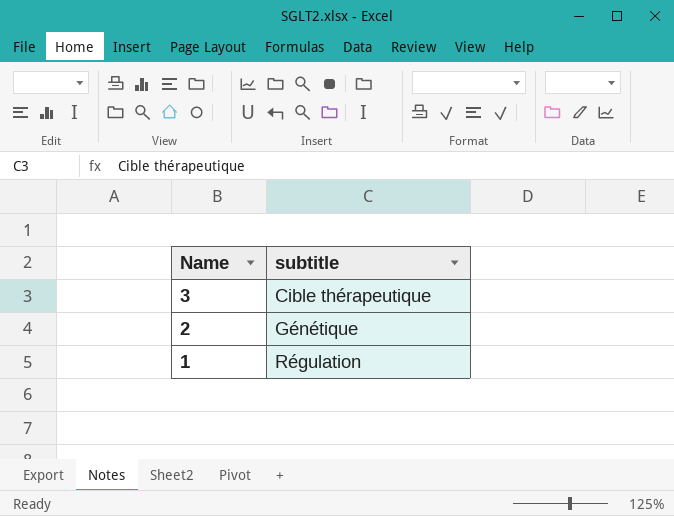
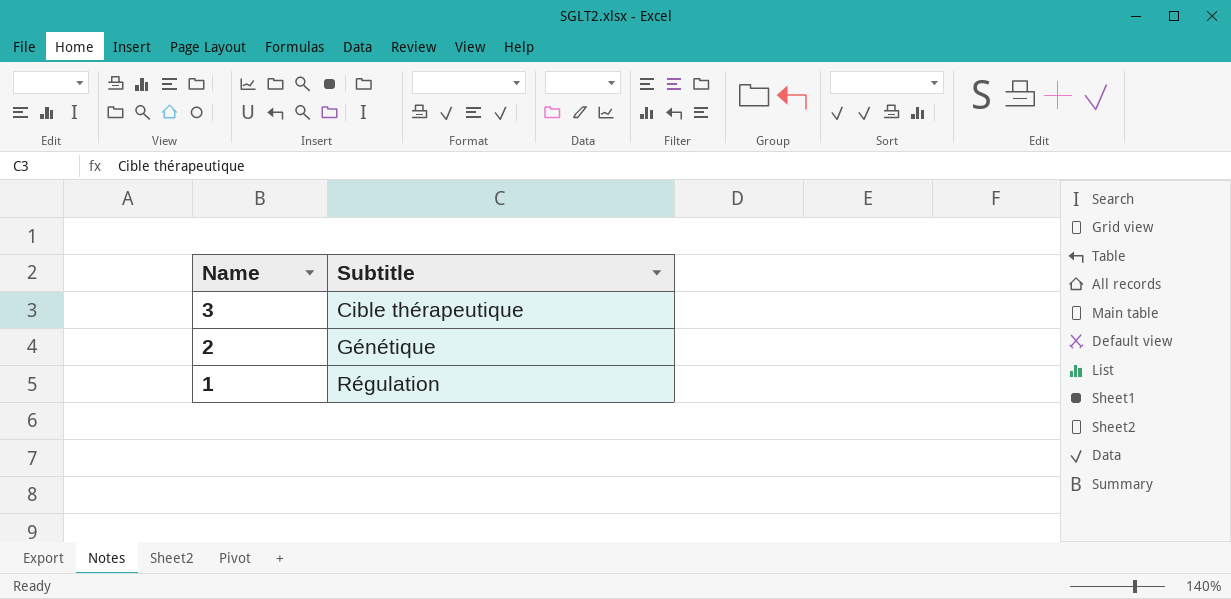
column name: subtitle -> Subtitle

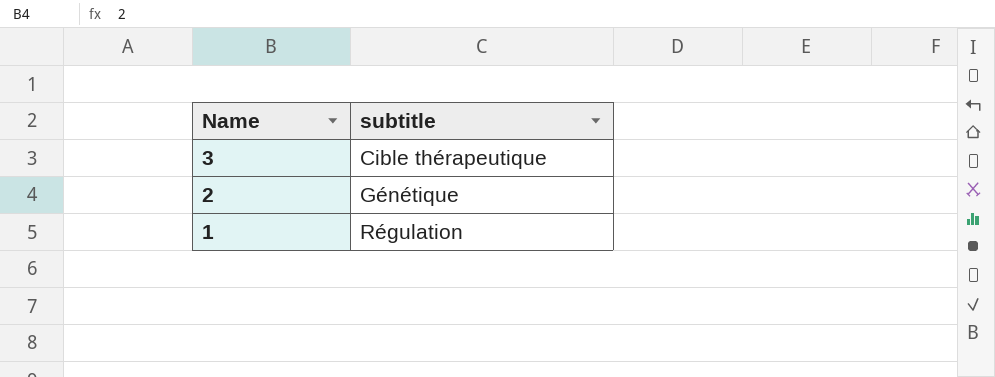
column name: Subtitle -> subtitle

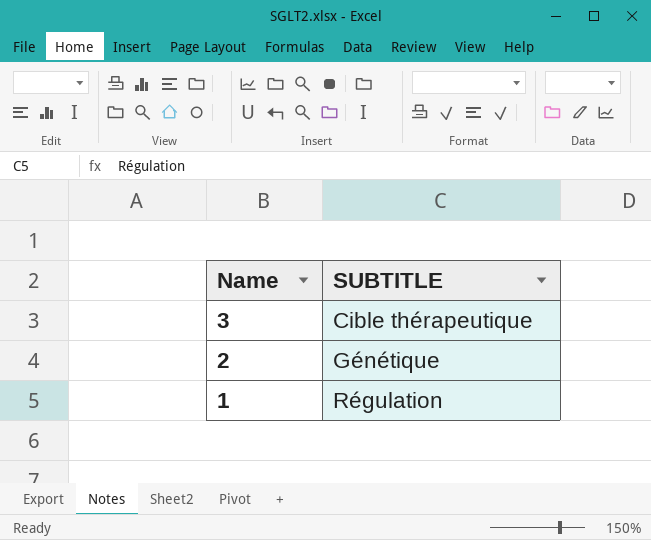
column name: subtitle -> SUBTITLE

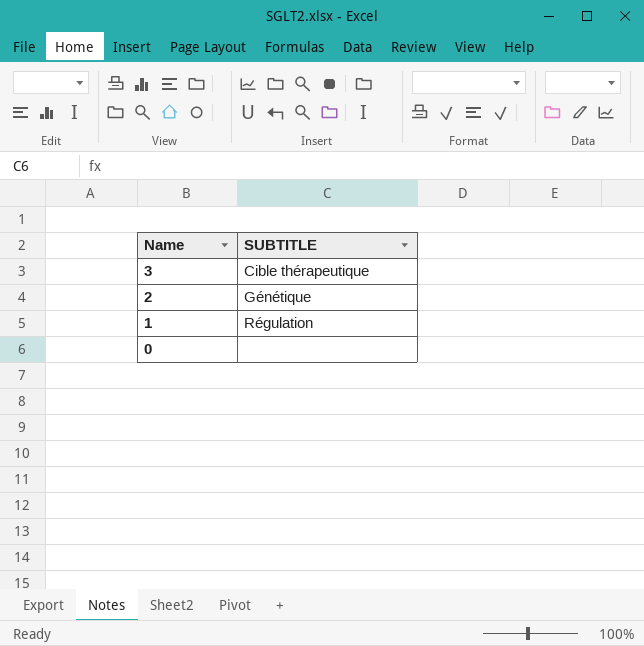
row 0: none -> none

